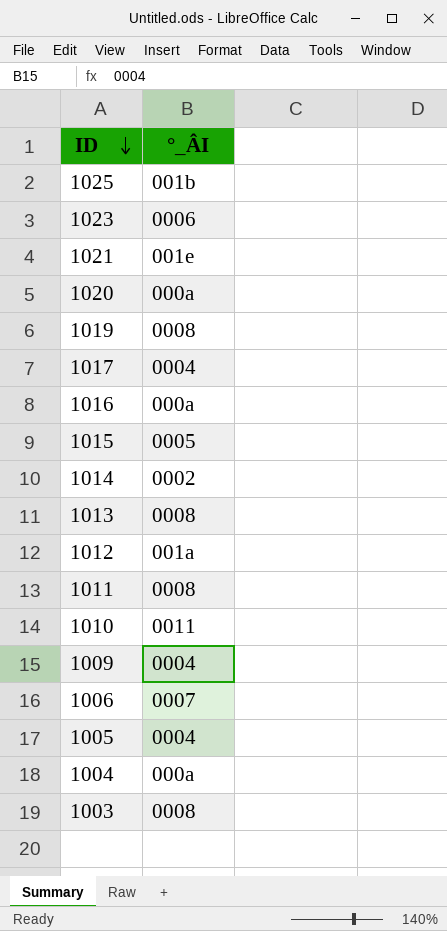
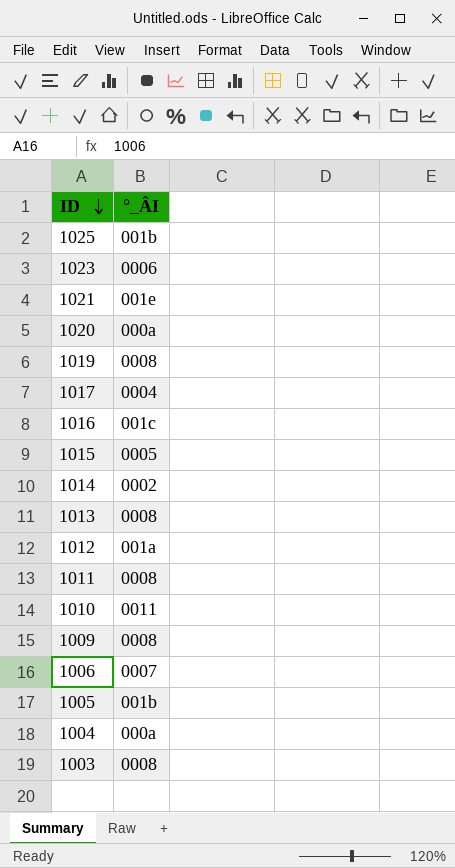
1016 | °_ÂI: 000a -> 001c
1009 | °_ÂI: 0004 -> 0008
1005 | °_ÂI: 0004 -> 001b

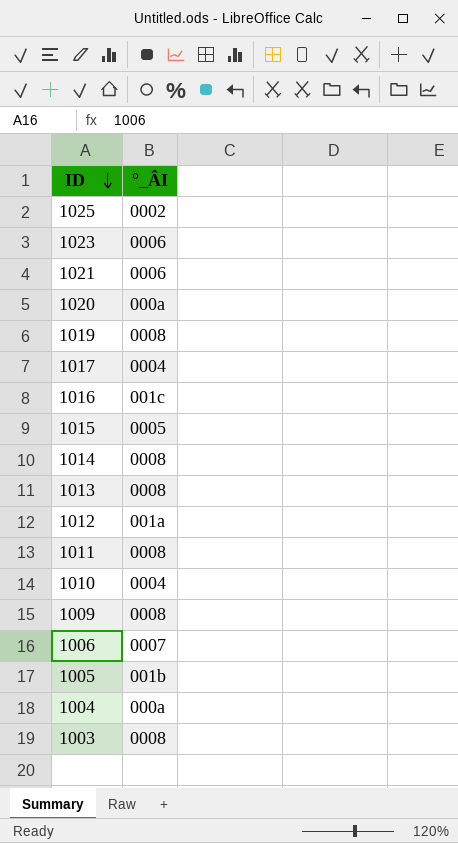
1025 | °_ÂI: 001b -> 0002
1021 | °_ÂI: 001e -> 0006
1014 | °_ÂI: 0002 -> 0008
1010 | °_ÂI: 0011 -> 0004

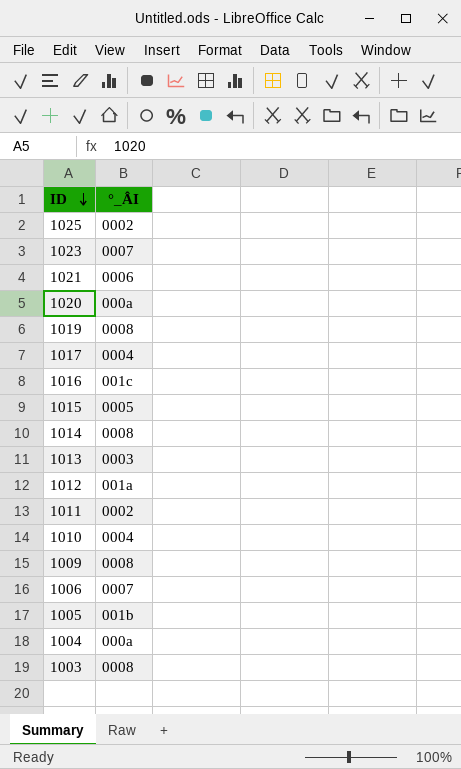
1023 | °_ÂI: 0006 -> 0007
1013 | °_ÂI: 0008 -> 0003
1011 | °_ÂI: 0008 -> 0002

